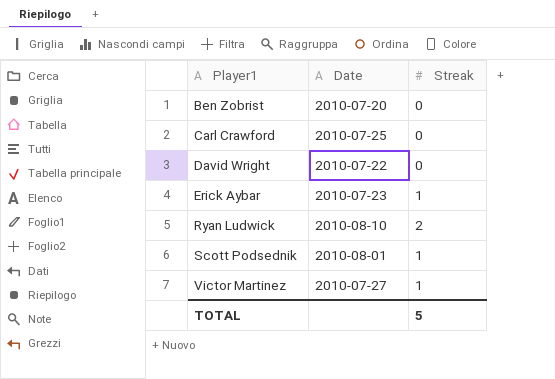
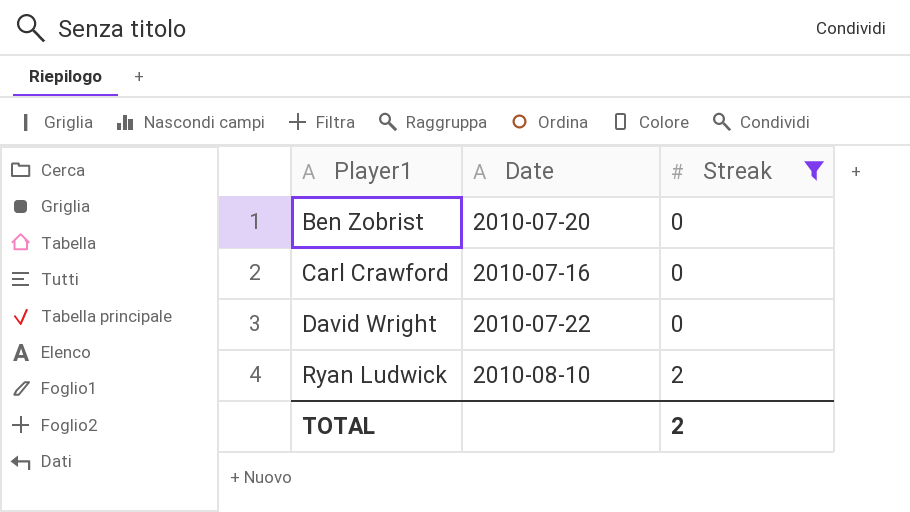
filter: none -> Streak != 1
Carl Crawford | Date: 2010-07-25 -> 2010-07-16
TOTAL | Streak: 5 -> 2

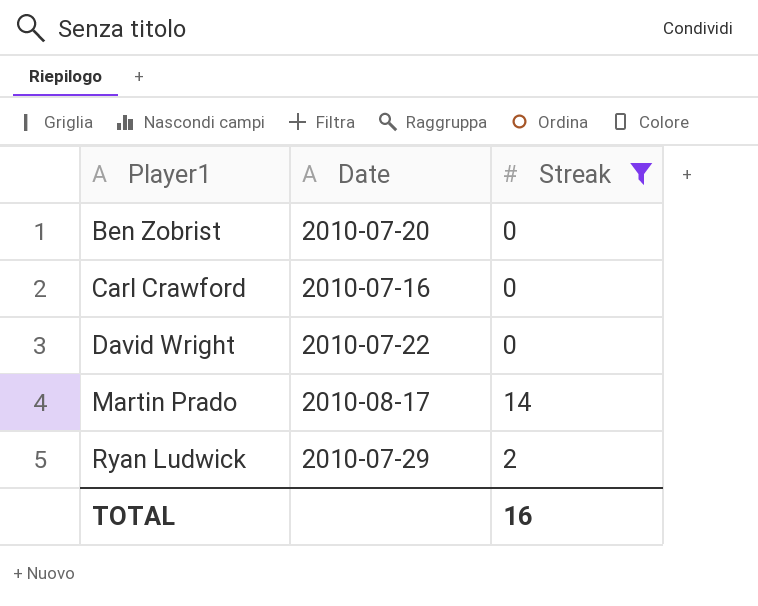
row Martin Prado: none -> 2010-08-17 | 14
Ryan Ludwick | Date: 2010-08-10 -> 2010-07-29
TOTAL | Streak: 2 -> 16

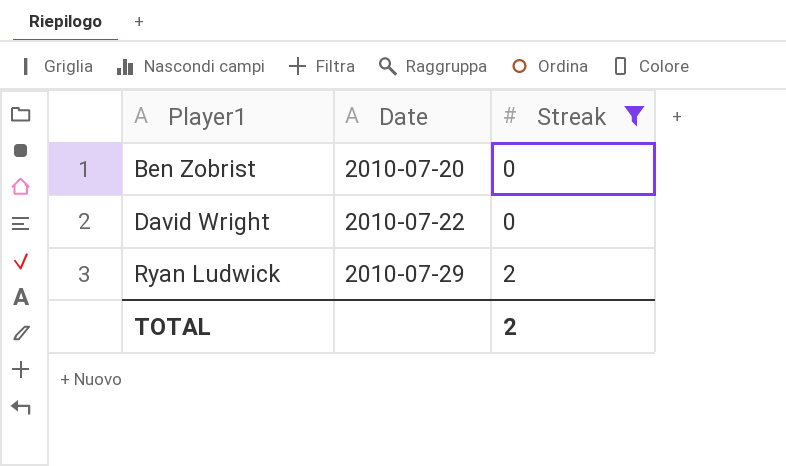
row Carl Crawford: 2010-07-16 | 0 -> none
row Martin Prado: 2010-08-17 | 14 -> none
TOTAL | Streak: 16 -> 2

